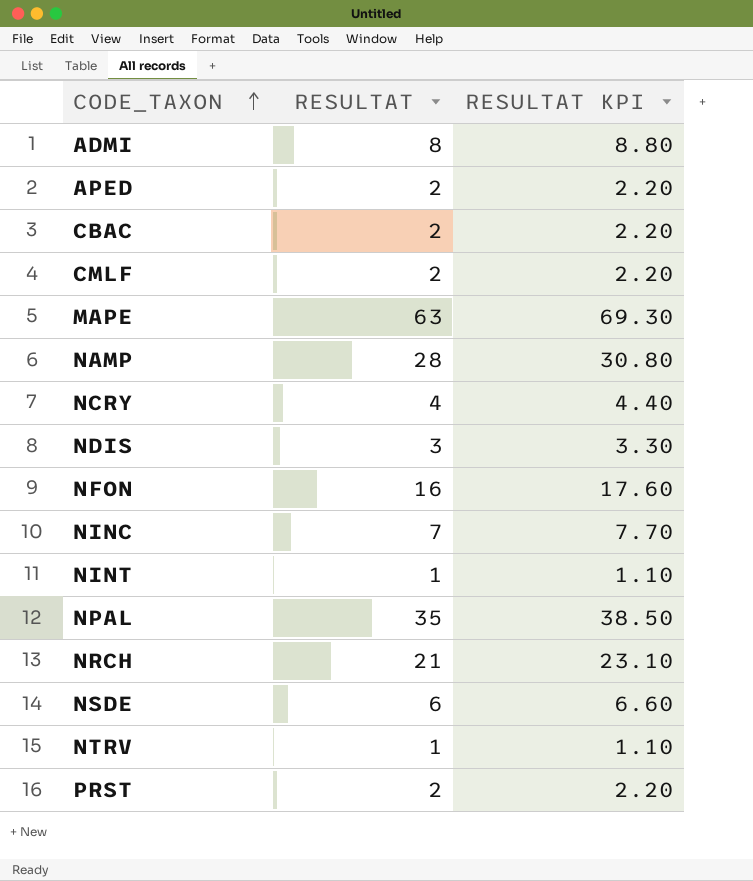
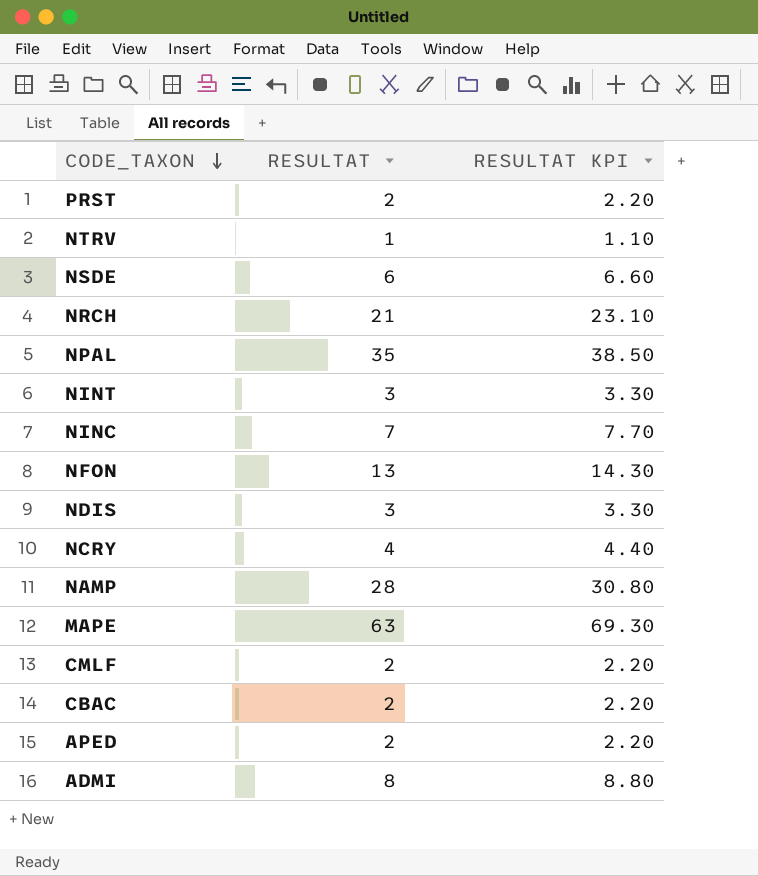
row order: CODE_TAXON ascending -> CODE_TAXON descending
NINT | RESULTAT: 1 -> 3
NINT | RESULTAT KPI: 1.10 -> 3.30
NFON | RESULTAT: 16 -> 13
NFON | RESULTAT KPI: 17.60 -> 14.30

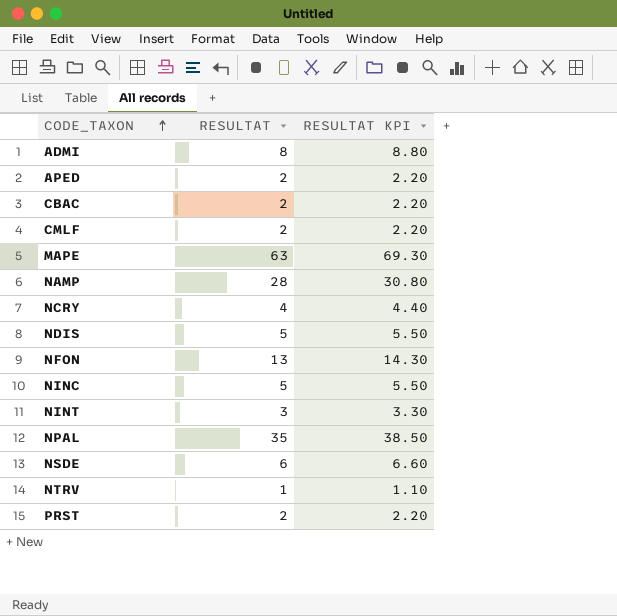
row order: CODE_TAXON descending -> CODE_TAXON ascending
row NRCH: 21 | 23.10 -> none
NDIS | RESULTAT: 3 -> 5
NDIS | RESULTAT KPI: 3.30 -> 5.50
NINC | RESULTAT: 7 -> 5
NINC | RESULTAT KPI: 7.70 -> 5.50

